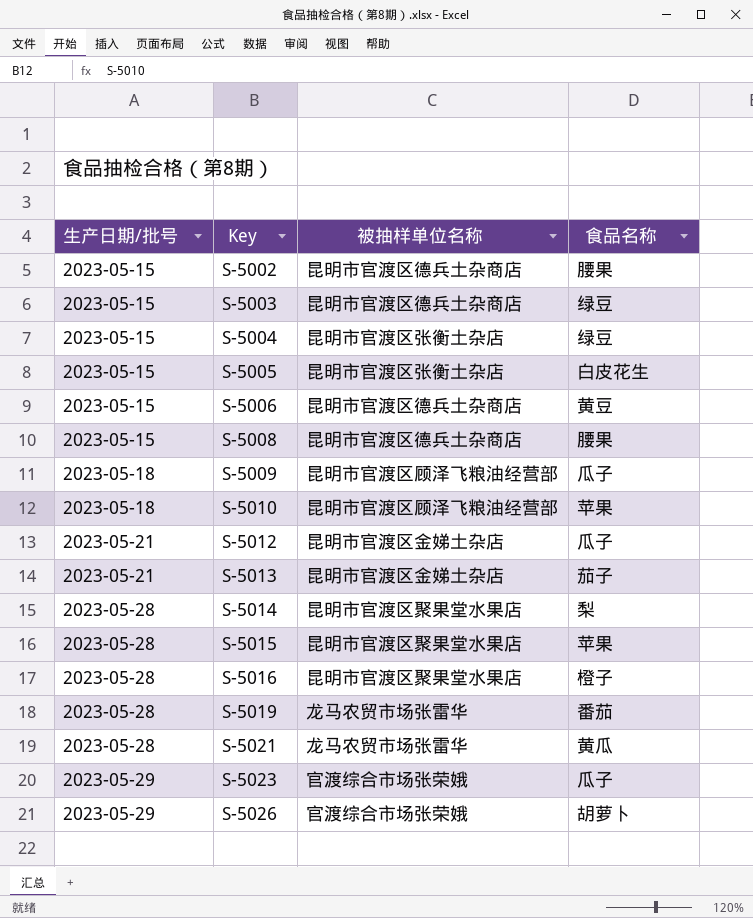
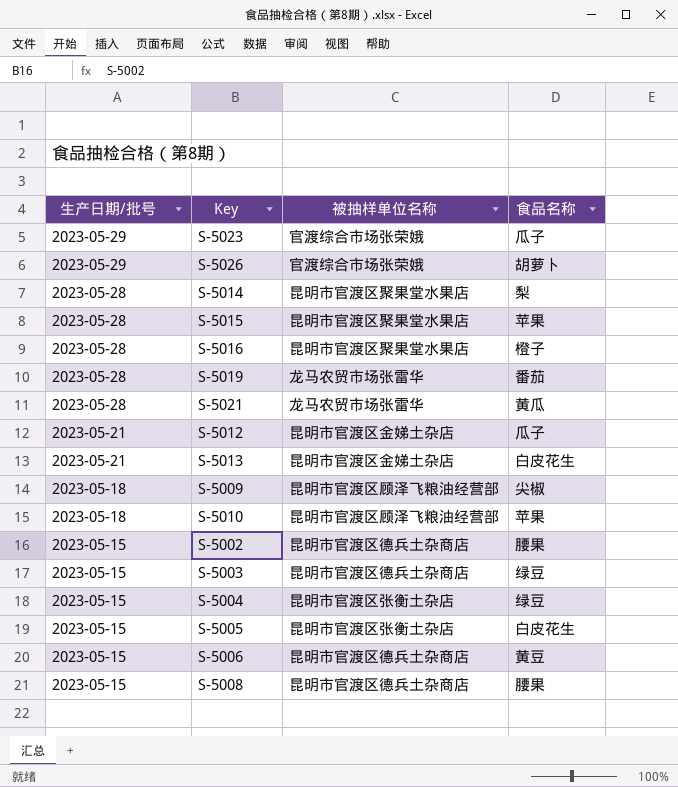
row order: 生产日期/批号 ascending -> 生产日期/批号 descending
S-5013 | 食品名称: 茄子 -> 白皮花生
S-5009 | 食品名称: 瓜子 -> 尖椒

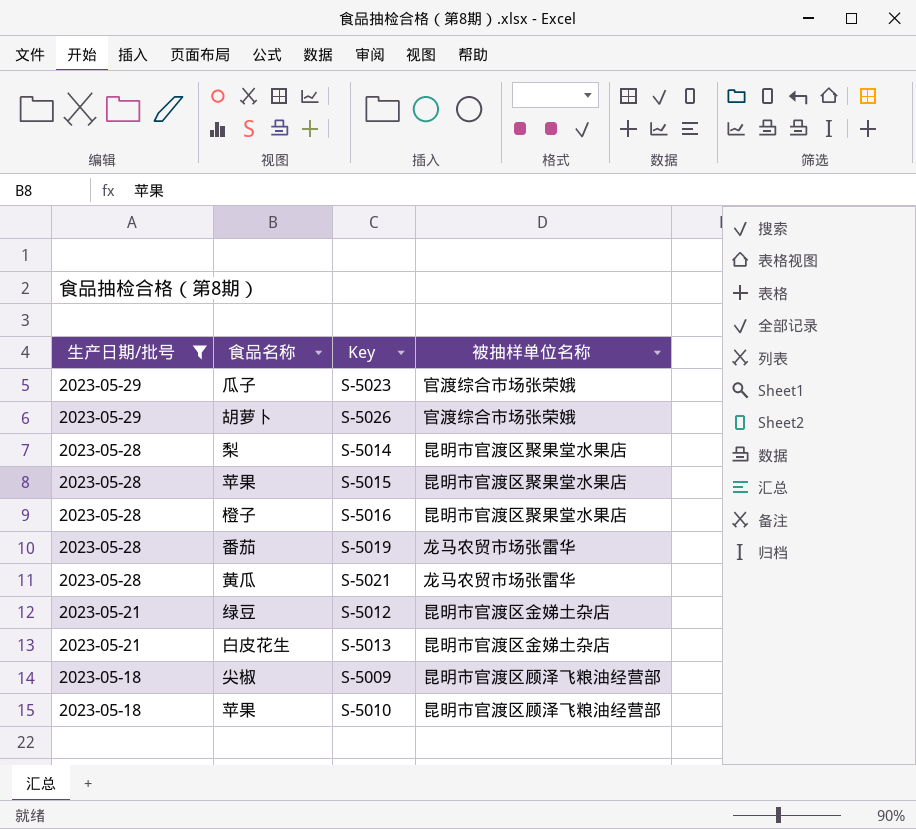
filter: none -> 生产日期/批号 != 2023-05-15
column 食品名称 | position: 4 -> 2
S-5012 | 食品名称: 瓜子 -> 绿豆

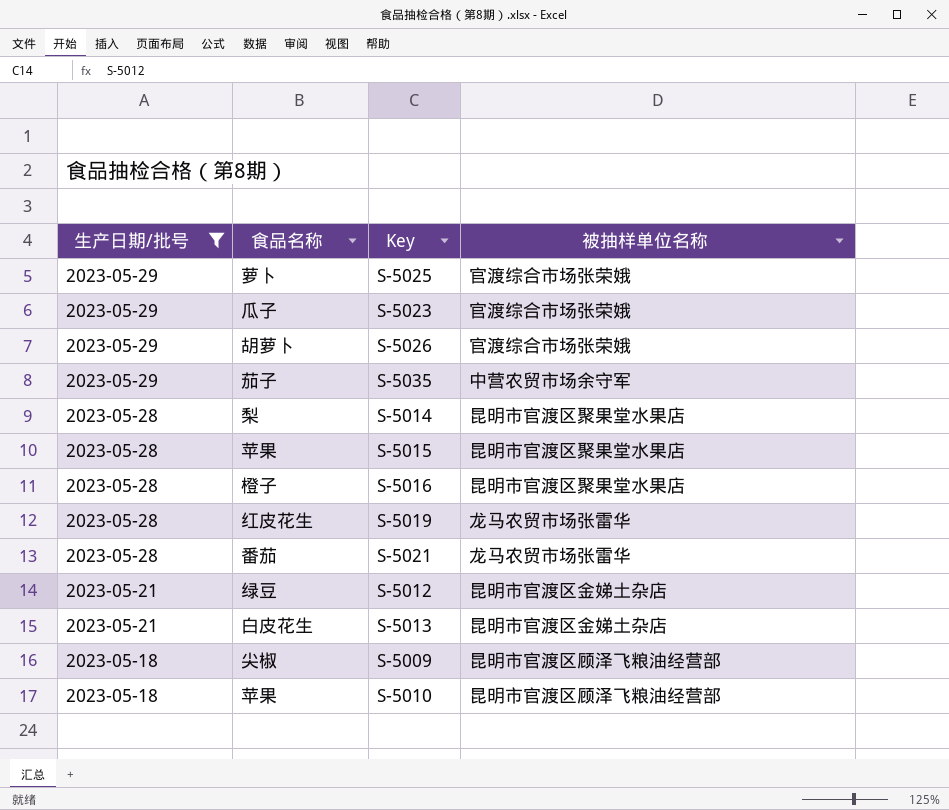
row S-5025: none -> 2023-05-29 | 萝卜 | 官渡综合市场张荣娥
row S-5035: none -> 2023-05-29 | 茄子 | 中营农贸市场余守军
S-5019 | 食品名称: 番茄 -> 红皮花生
S-5021 | 食品名称: 黄瓜 -> 番茄

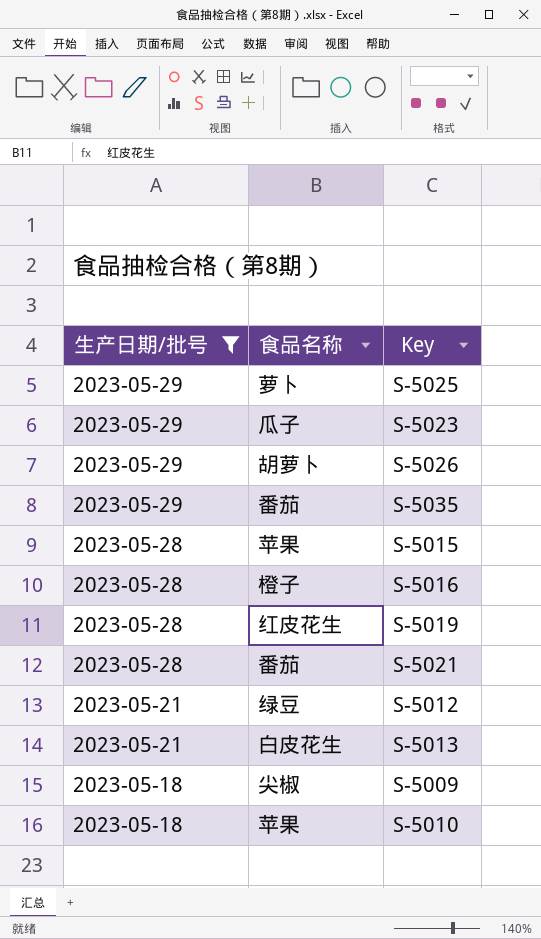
column 被抽样单位名称 | position: 4 -> none
row S-5014: 2023-05-28 | 梨 | 昆明市官渡区聚果堂水果店 -> none
S-5035 | 食品名称: 茄子 -> 番茄

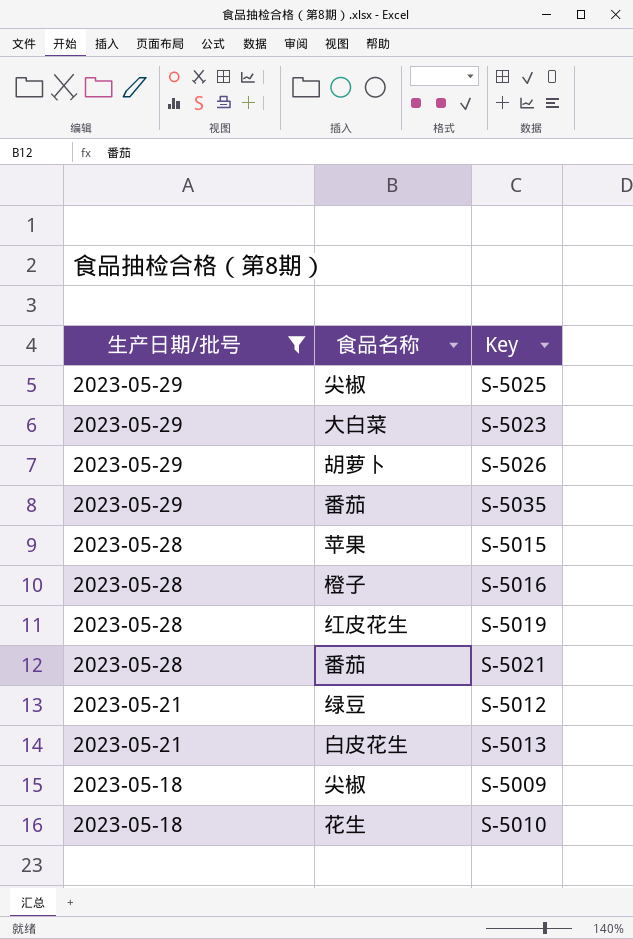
S-5025 | 食品名称: 萝卜 -> 尖椒
S-5023 | 食品名称: 瓜子 -> 大白菜
S-5010 | 食品名称: 苹果 -> 花生

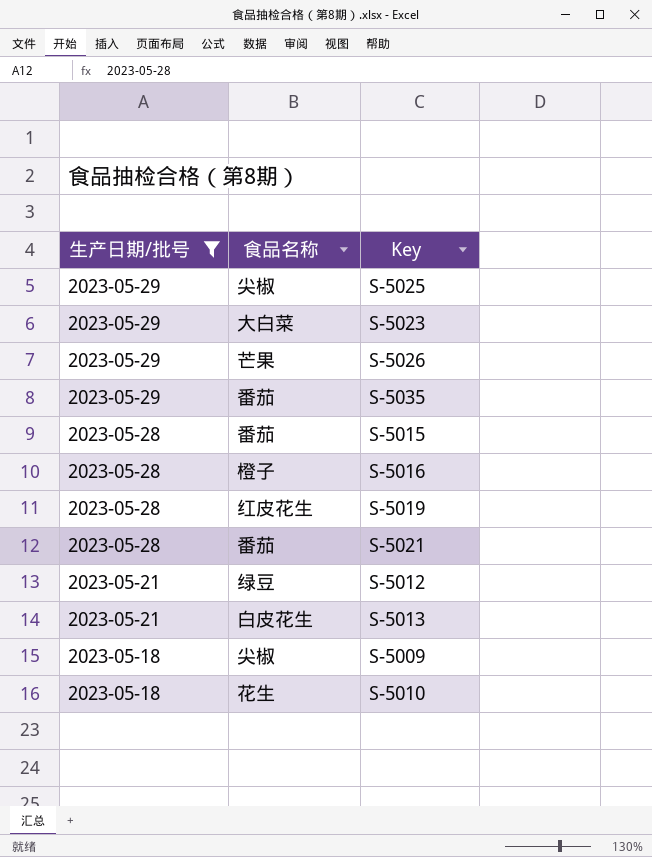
S-5026 | 食品名称: 胡萝卜 -> 芒果
S-5015 | 食品名称: 苹果 -> 番茄

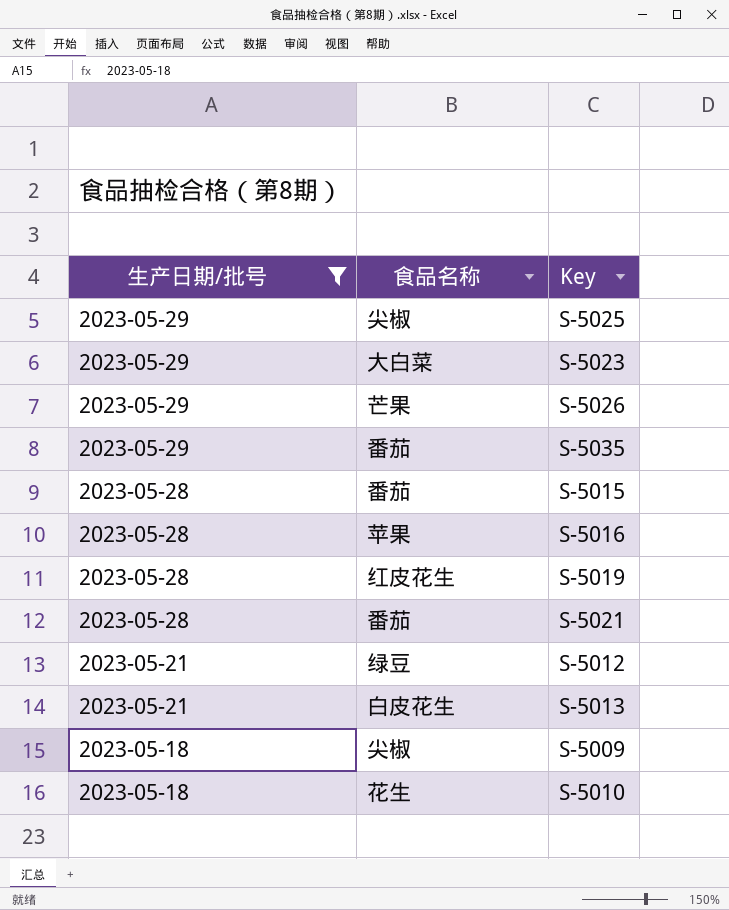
S-5016 | 食品名称: 橙子 -> 苹果

